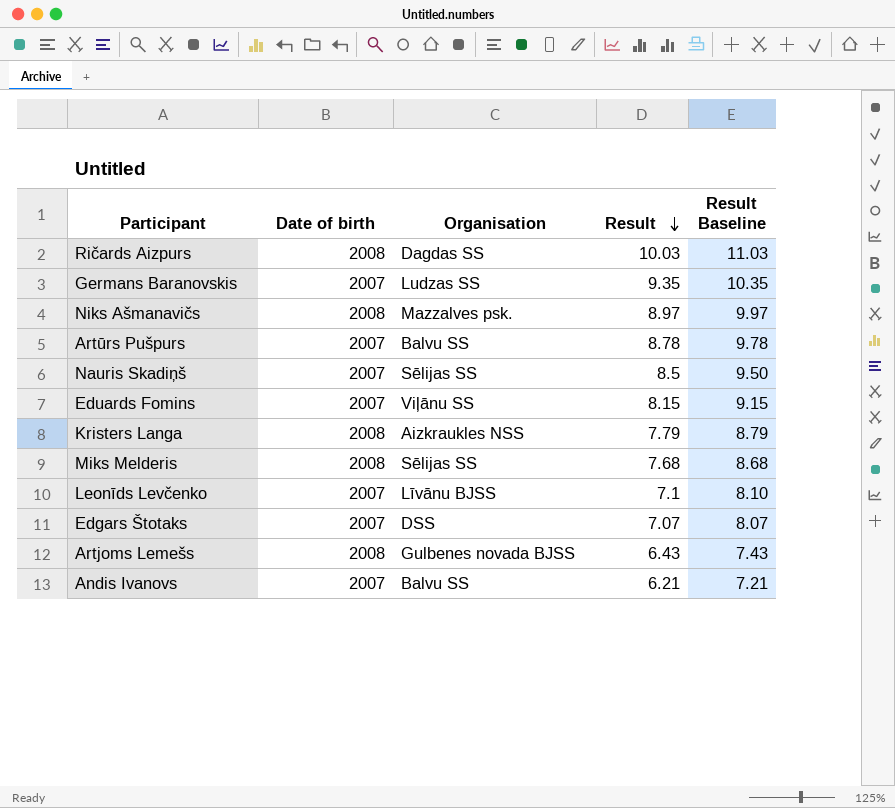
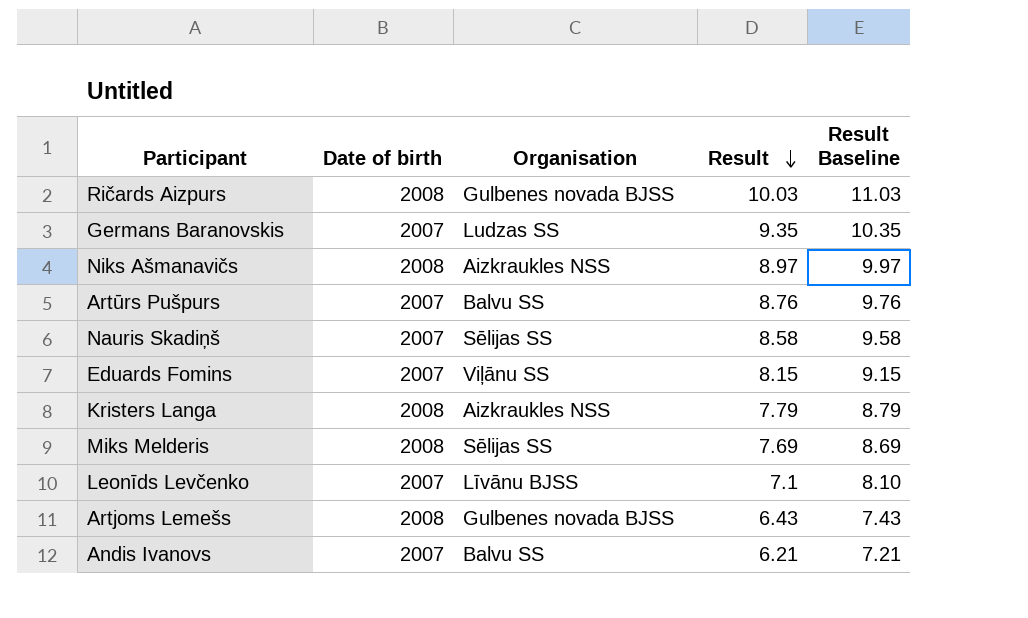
row Edgars Štotaks: 2007 | DSS | 7.07 | 8.07 -> none
Ričards Aizpurs | Organisation: Dagdas SS -> Gulbenes novada BJSS
Niks Ašmanavičs | Organisation: Mazzalves psk. -> Aizkraukles NSS
Artūrs Pušpurs | Result: 8.78 -> 8.76
Artūrs Pušpurs | Result Baseline: 9.78 -> 9.76
Nauris Skadiņš | Result: 8.5 -> 8.58
Nauris Skadiņš | Result Baseline: 9.50 -> 9.58
Miks Melderis | Result: 7.68 -> 7.69
Miks Melderis | Result Baseline: 8.68 -> 8.69

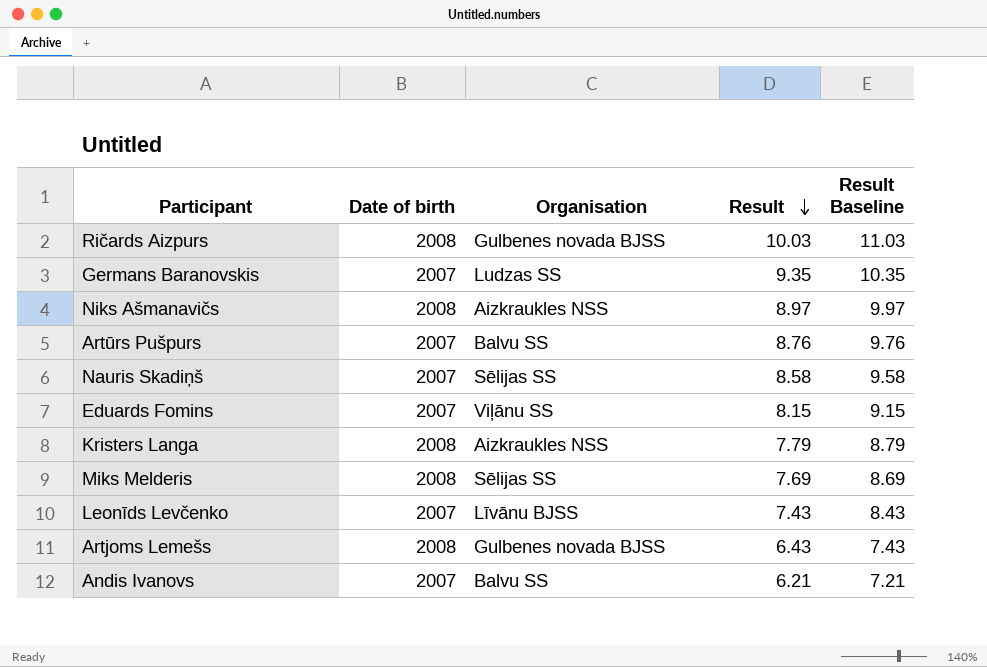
Leonīds Levčenko | Result: 7.1 -> 7.43
Leonīds Levčenko | Result Baseline: 8.10 -> 8.43

